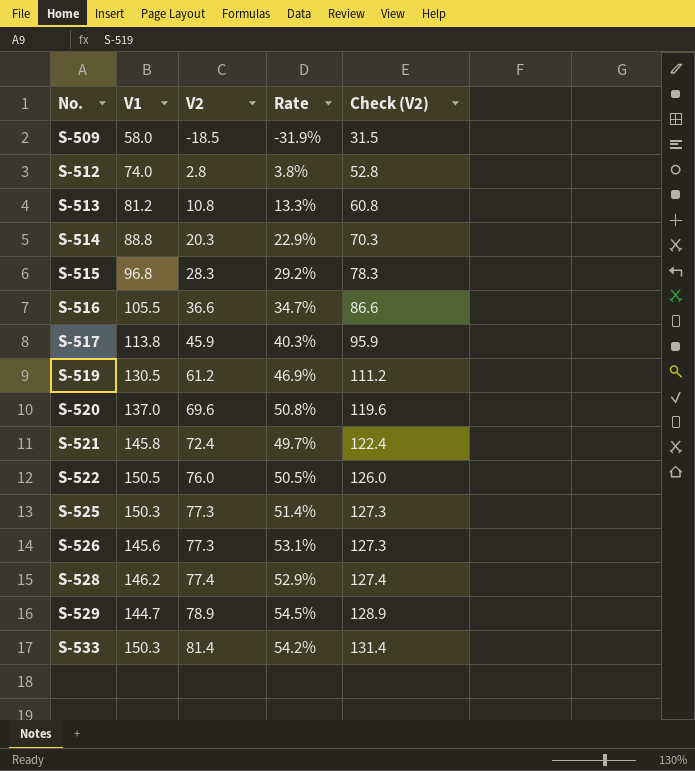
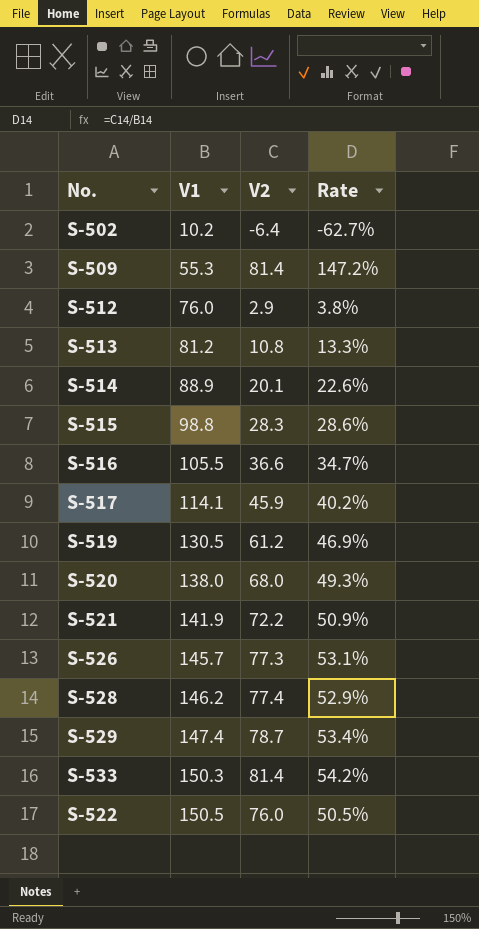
row order: No. ascending -> V1 ascending
column Check (V2) | formula: [V2] + 50 -> none
row S-525: 150.3 | 77.3 | 51.4% | 127.3 -> none
row S-502: none -> 10.2 | -6.4 | -62.7%
S-509 | V1: 58.0 -> 55.3
S-509 | V2: -18.5 -> 81.4
S-509 | Rate: -31.9% -> 147.2%
S-512 | V1: 74.0 -> 76.0
S-512 | V2: 2.8 -> 2.9
S-514 | V1: 88.8 -> 88.9
S-514 | V2: 20.3 -> 20.1
S-514 | Rate: 22.9% -> 22.6%
S-515 | V1: 96.8 -> 98.8
S-515 | Rate: 29.2% -> 28.6%
S-517 | V1: 113.8 -> 114.1
S-517 | Rate: 40.3% -> 40.2%
S-520 | V1: 137.0 -> 138.0
S-520 | V2: 69.6 -> 68.0
S-520 | Rate: 50.8% -> 49.3%
S-521 | V1: 145.8 -> 141.9
S-521 | V2: 72.4 -> 72.2
S-521 | Rate: 49.7% -> 50.9%
S-526 | V1: 145.6 -> 145.7
S-529 | V1: 144.7 -> 147.4
S-529 | V2: 78.9 -> 78.7
S-529 | Rate: 54.5% -> 53.4%

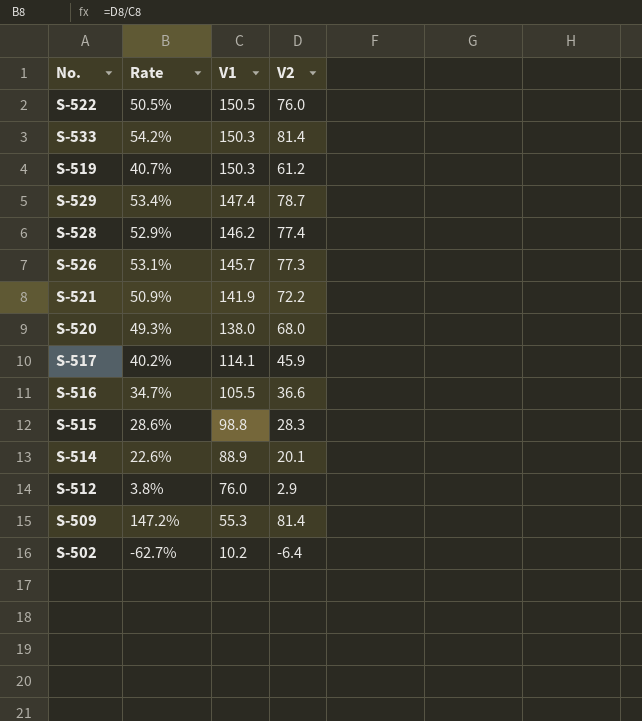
row order: V1 ascending -> V1 descending
column Rate | position: 4 -> 2
row S-513: 81.2 | 10.8 | 13.3% -> none
S-519 | Rate: 46.9% -> 40.7%
S-519 | V1: 130.5 -> 150.3

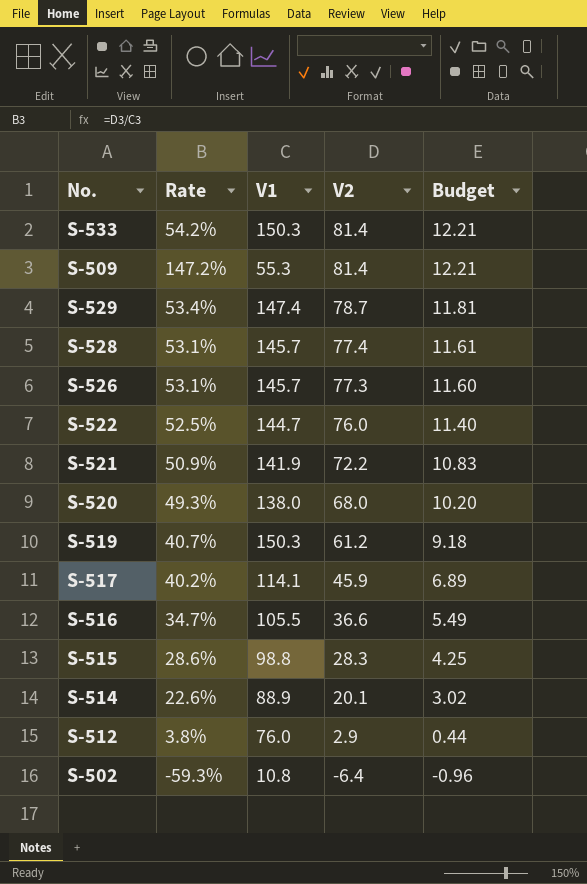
row order: V1 descending -> V2 descending
column Budget | formula: none -> [V2] * 0.15
S-528 | Rate: 52.9% -> 53.1%
S-528 | V1: 146.2 -> 145.7
S-522 | Rate: 50.5% -> 52.5%
S-522 | V1: 150.5 -> 144.7
S-502 | Rate: -62.7% -> -59.3%
S-502 | V1: 10.2 -> 10.8

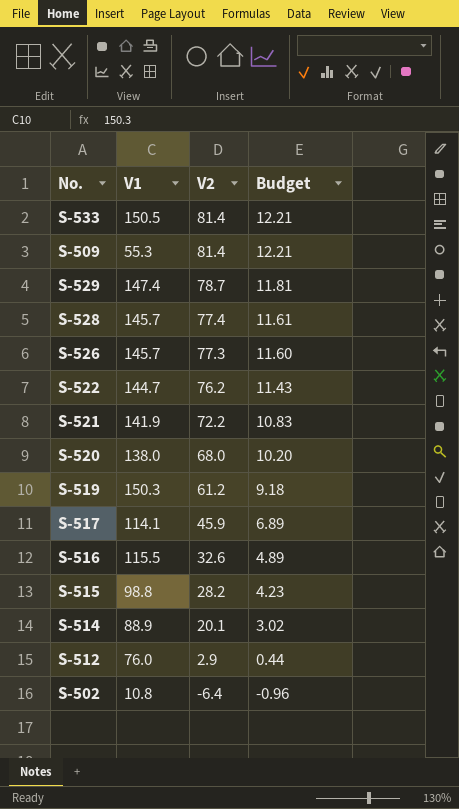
column Rate | formula: [V2] / [V1] -> none
S-533 | V1: 150.3 -> 150.5
S-522 | V2: 76.0 -> 76.2
S-522 | Budget: 11.40 -> 11.43
S-516 | V1: 105.5 -> 115.5
S-516 | V2: 36.6 -> 32.6
S-516 | Budget: 5.49 -> 4.89
S-515 | V2: 28.3 -> 28.2
S-515 | Budget: 4.25 -> 4.23

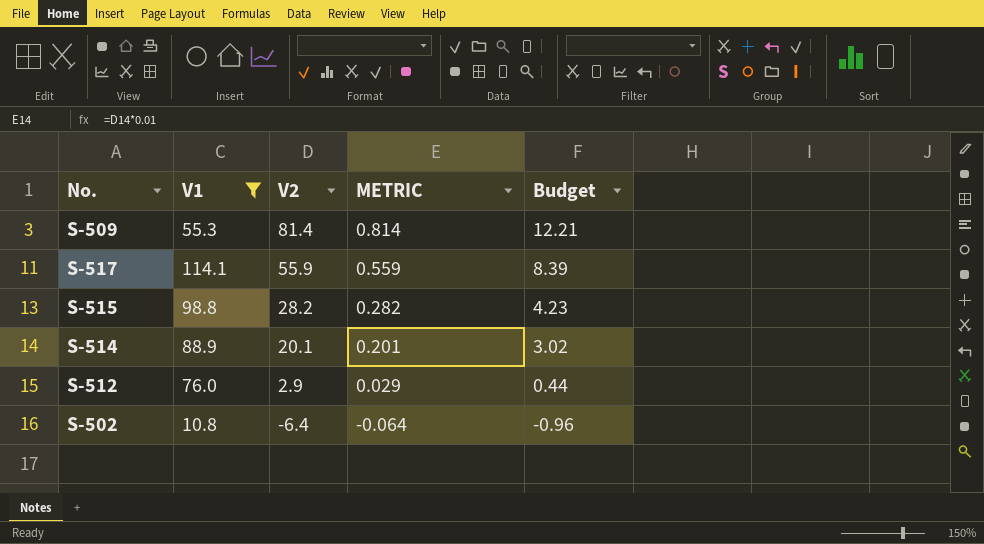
filter: none -> V1 <= 114.1
column METRIC | formula: none -> [V2] * 0.01
S-517 | V2: 45.9 -> 55.9
S-517 | Budget: 6.89 -> 8.39

